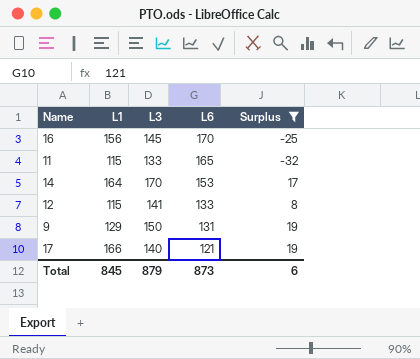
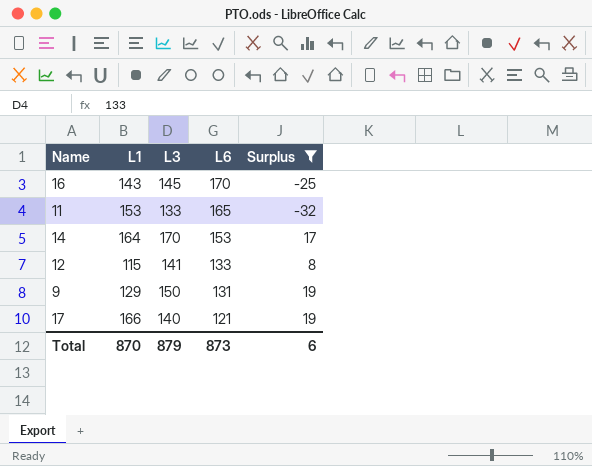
16 | L1: 156 -> 143
11 | L1: 115 -> 153
Total | L1: 845 -> 870

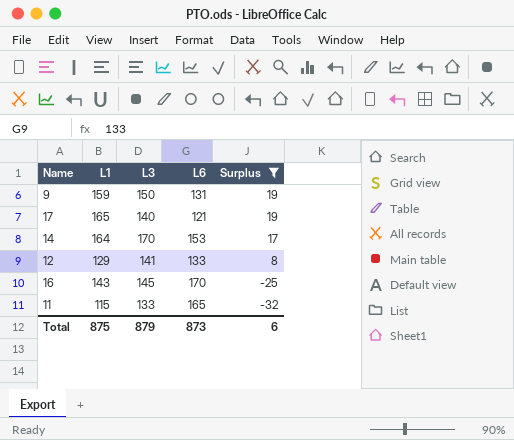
row order: L6 descending -> Surplus descending
9 | L1: 129 -> 159
17 | L1: 166 -> 165
12 | L1: 115 -> 129
11 | L1: 153 -> 115
Total | L1: 870 -> 875

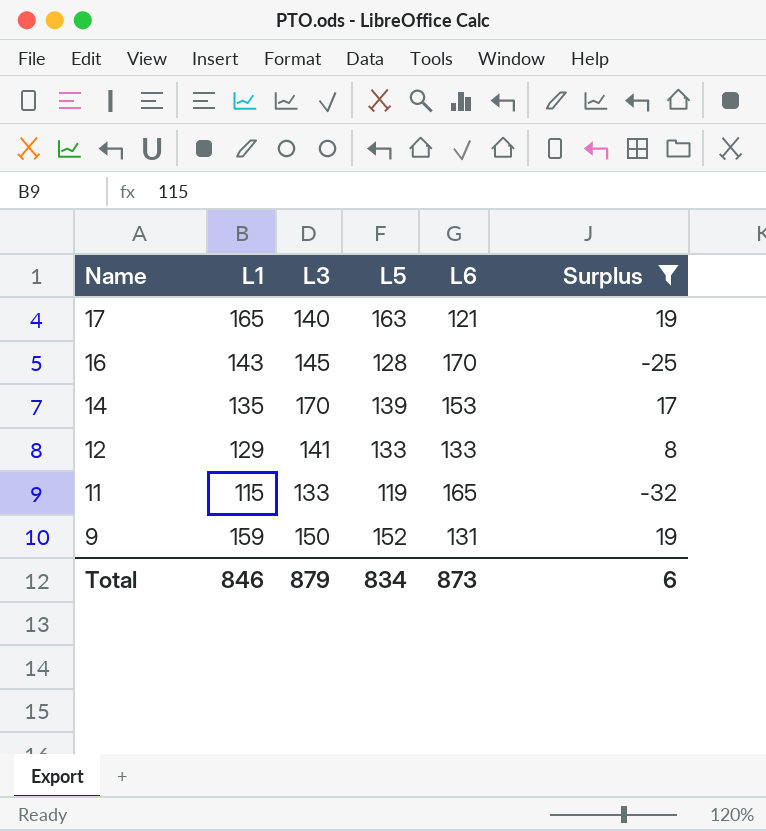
row order: Surplus descending -> Name descending
column L5 | position: none -> 4
14 | L1: 164 -> 135
Total | L1: 875 -> 846

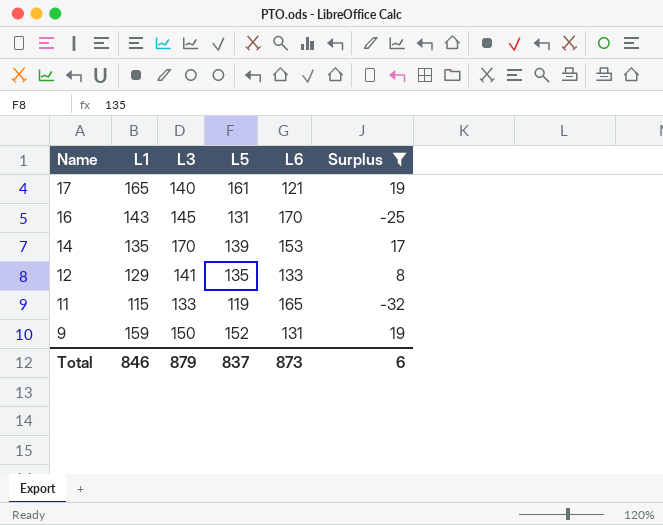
17 | L5: 163 -> 161
16 | L5: 128 -> 131
12 | L5: 133 -> 135
Total | L5: 834 -> 837

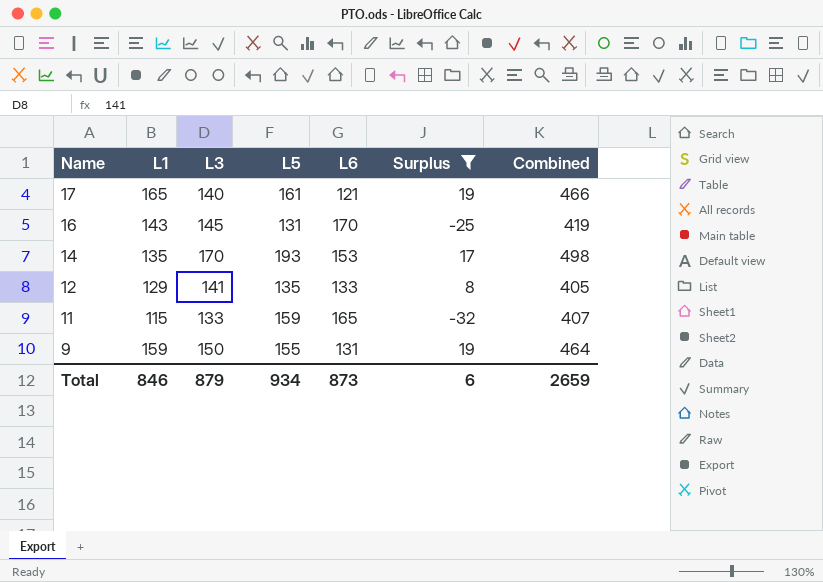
column Combined | formula: none -> [L1] + [L3] + [L5]
14 | L5: 139 -> 193
11 | L5: 119 -> 159
9 | L5: 152 -> 155
Total | L5: 837 -> 934

